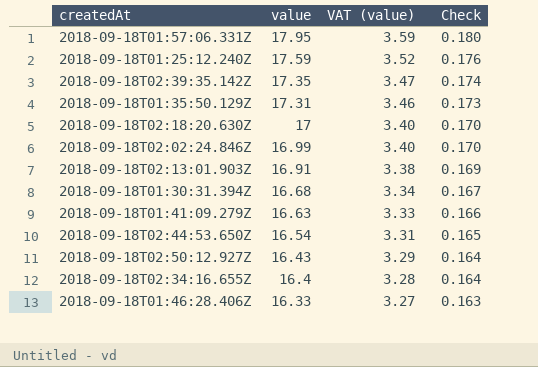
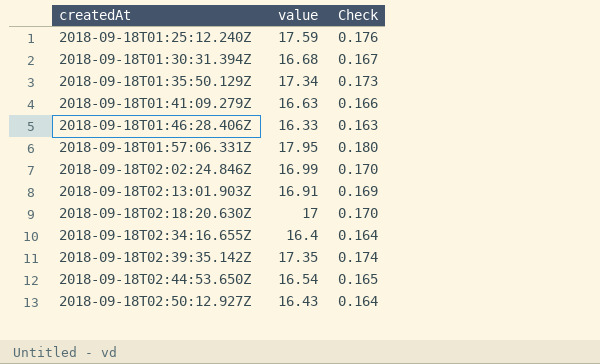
row order: value descending -> createdAt ascending
column VAT (value) | formula: [value] * 0.2 -> none
2018-09-18T01:35:50.129Z | value: 17.31 -> 17.34

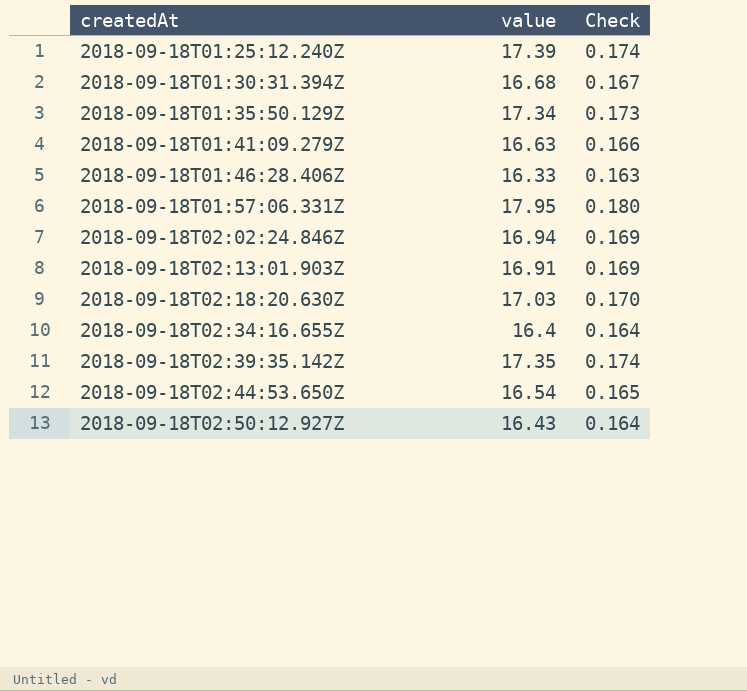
2018-09-18T01:25:12.240Z | value: 17.59 -> 17.39
2018-09-18T01:25:12.240Z | Check: 0.176 -> 0.174
2018-09-18T02:02:24.846Z | value: 16.99 -> 16.94
2018-09-18T02:02:24.846Z | Check: 0.170 -> 0.169
2018-09-18T02:18:20.630Z | value: 17 -> 17.03

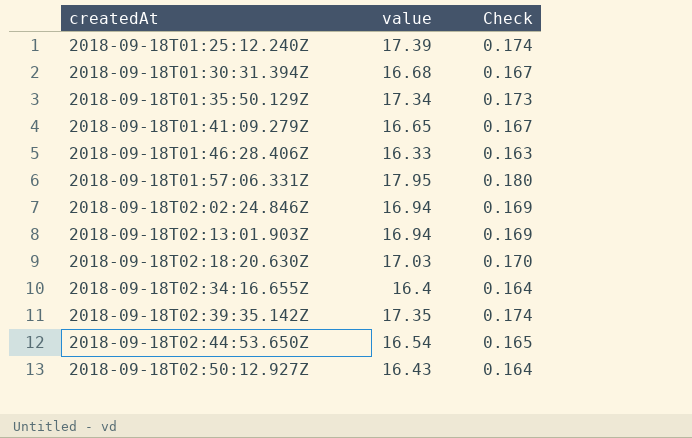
2018-09-18T01:41:09.279Z | value: 16.63 -> 16.65
2018-09-18T01:41:09.279Z | Check: 0.166 -> 0.167
2018-09-18T02:13:01.903Z | value: 16.91 -> 16.94

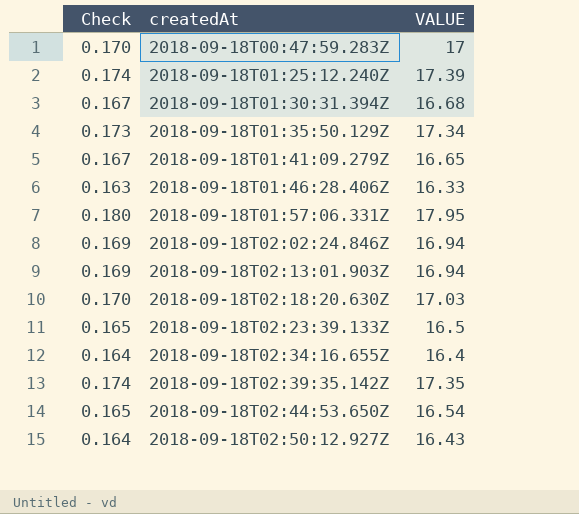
column Check | position: 3 -> 1
column name: value -> VALUE
row 2018-09-18T00:47:59.283Z: none -> 0.170 | 17
row 2018-09-18T02:23:39.133Z: none -> 0.165 | 16.5

